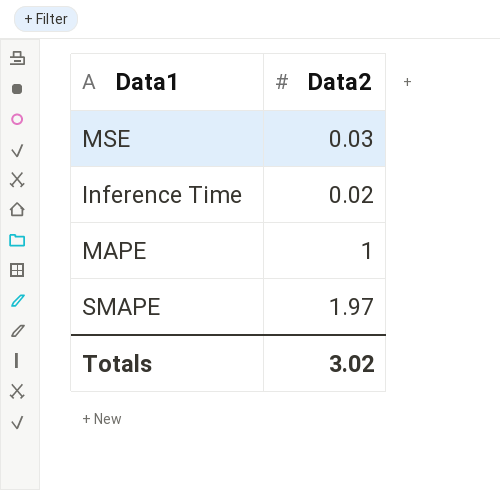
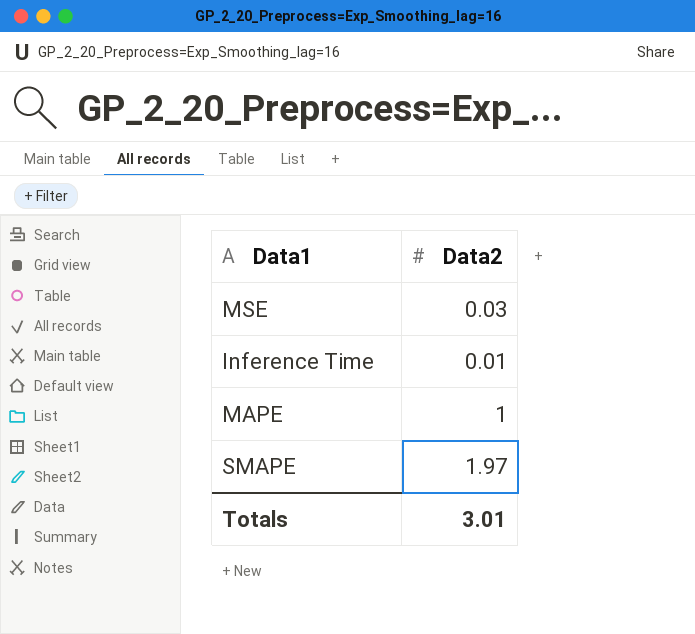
Inference Time | Data2: 0.02 -> 0.01
Totals | Data2: 3.02 -> 3.01

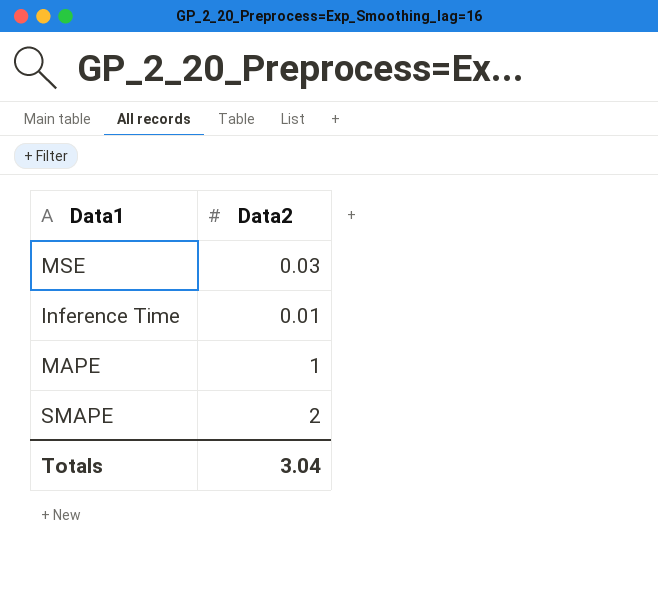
SMAPE | Data2: 1.97 -> 2
Totals | Data2: 3.01 -> 3.04

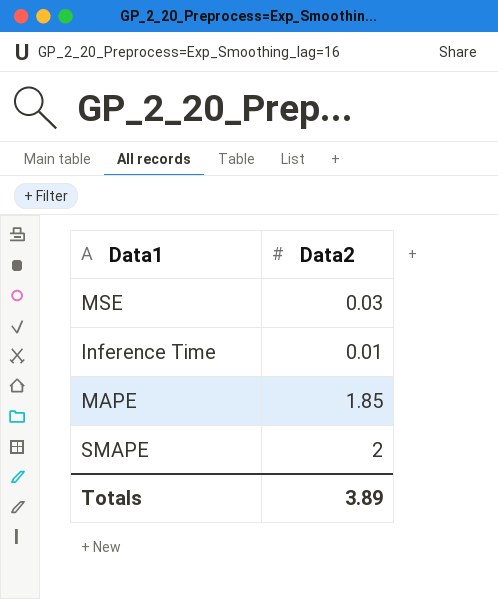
MAPE | Data2: 1 -> 1.85
Totals | Data2: 3.04 -> 3.89

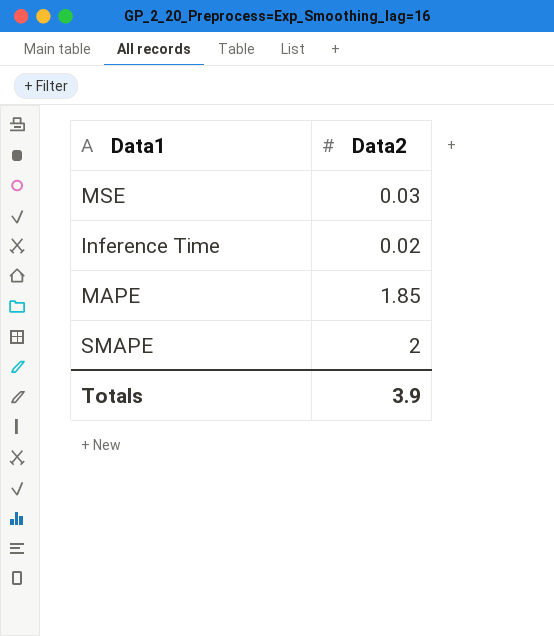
Inference Time | Data2: 0.01 -> 0.02
Totals | Data2: 3.89 -> 3.9

